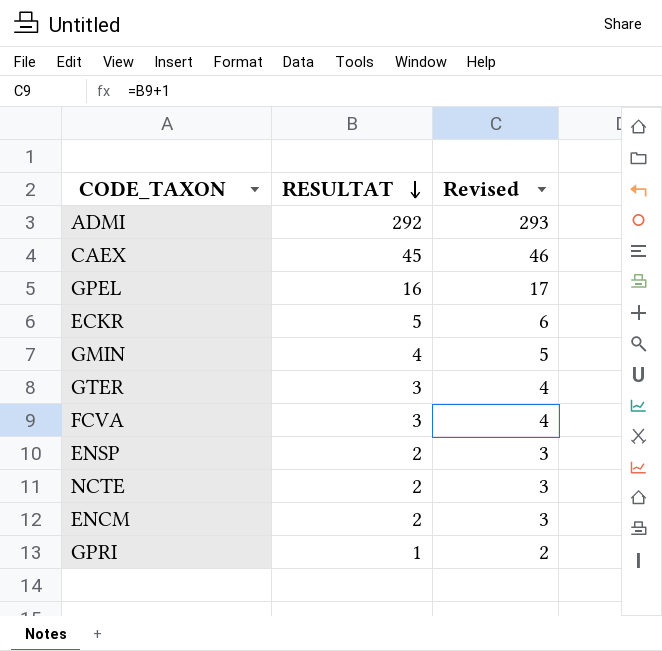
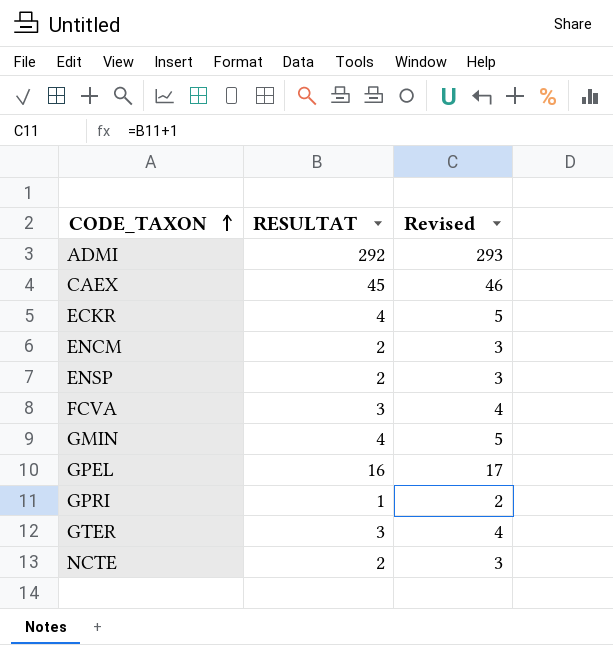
row order: RESULTAT descending -> CODE_TAXON ascending
ECKR | RESULTAT: 5 -> 4
ECKR | Revised: 6 -> 5

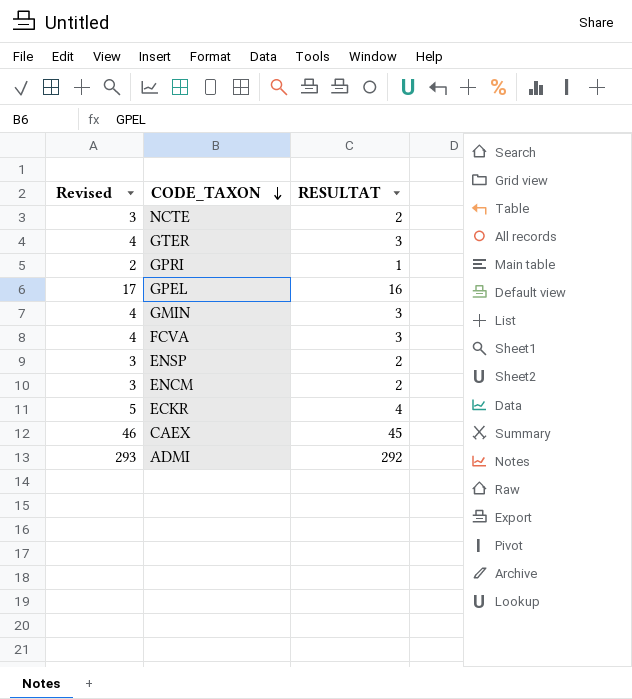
row order: CODE_TAXON ascending -> CODE_TAXON descending
column Revised | position: 3 -> 1
GMIN | Revised: 5 -> 4
GMIN | RESULTAT: 4 -> 3

